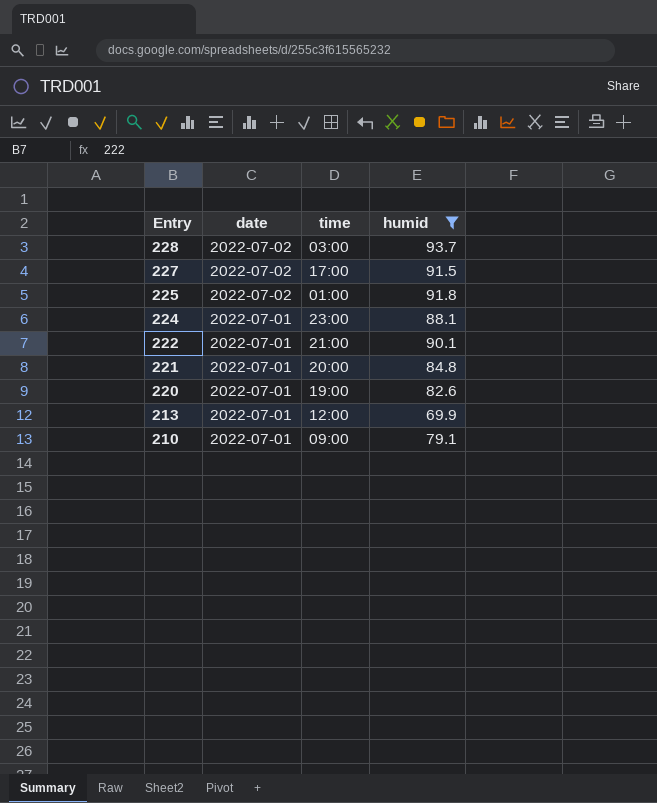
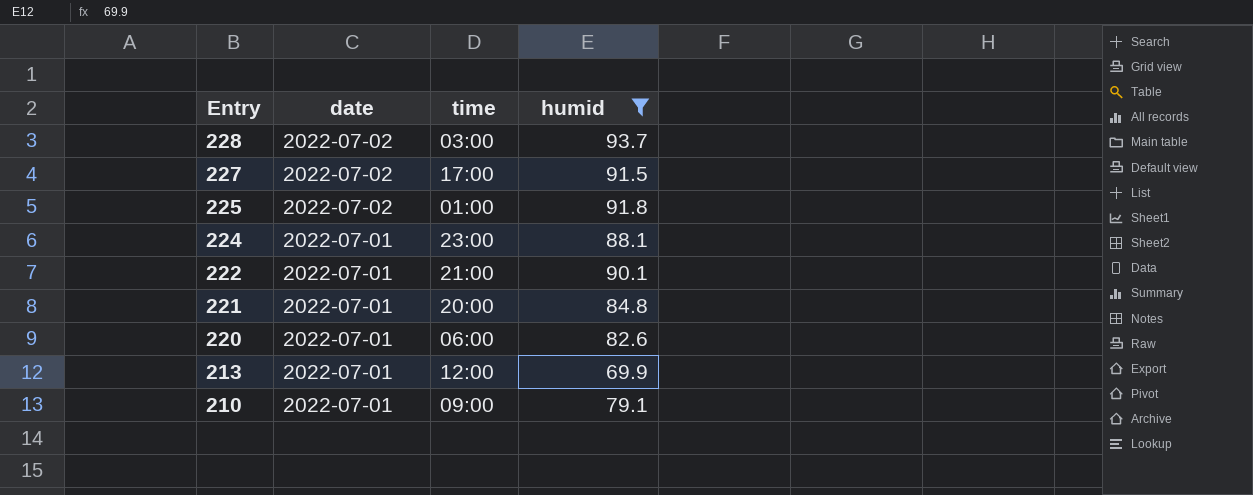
220 | time: 19:00 -> 06:00

